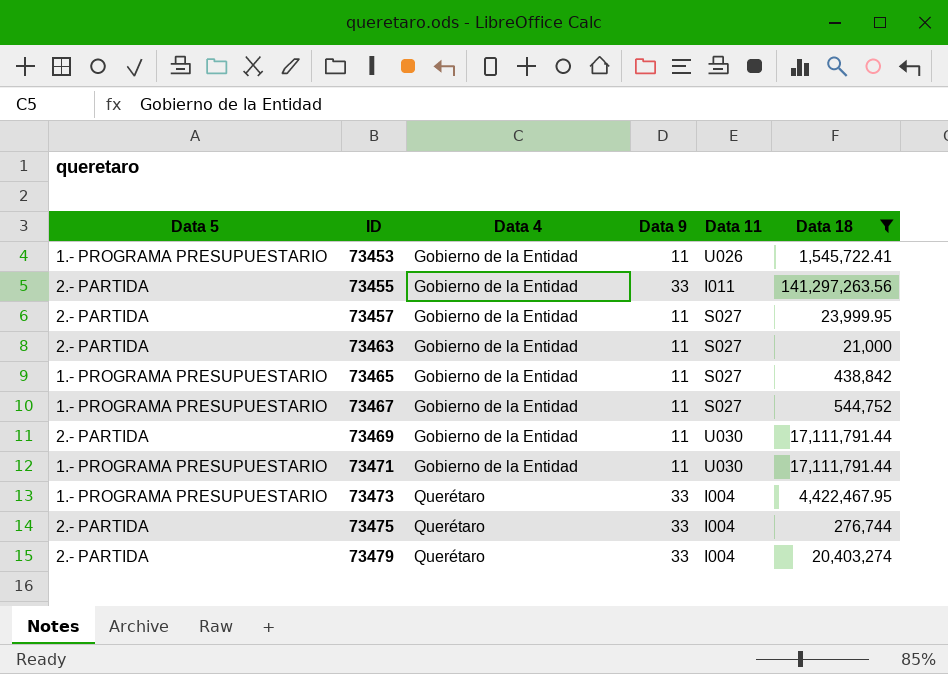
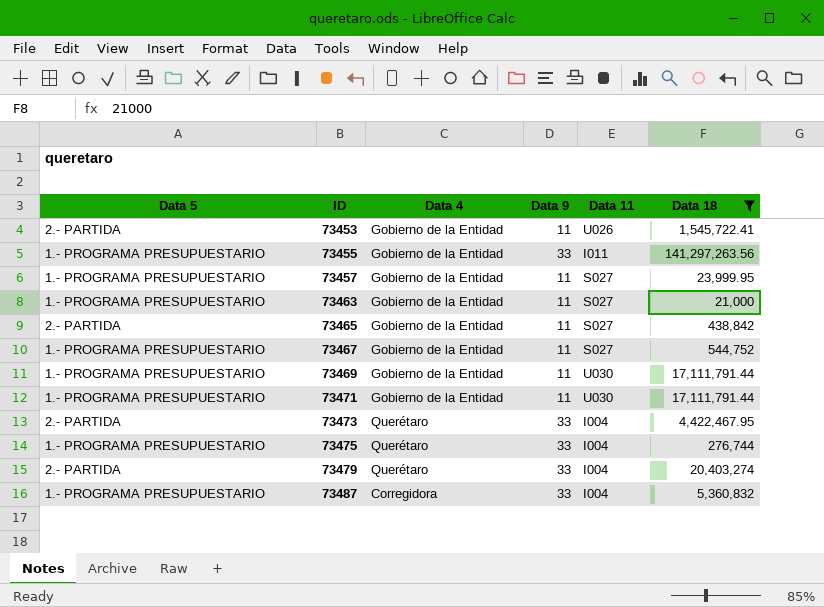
73453 | Data 5: 1.- PROGRAMA PRESUPUESTARIO -> 2.- PARTIDA
73455 | Data 5: 2.- PARTIDA -> 1.- PROGRAMA PRESUPUESTARIO
73457 | Data 5: 2.- PARTIDA -> 1.- PROGRAMA PRESUPUESTARIO
73463 | Data 5: 2.- PARTIDA -> 1.- PROGRAMA PRESUPUESTARIO
73465 | Data 5: 1.- PROGRAMA PRESUPUESTARIO -> 2.- PARTIDA
73469 | Data 5: 2.- PARTIDA -> 1.- PROGRAMA PRESUPUESTARIO
73473 | Data 5: 1.- PROGRAMA PRESUPUESTARIO -> 2.- PARTIDA
73475 | Data 5: 2.- PARTIDA -> 1.- PROGRAMA PRESUPUESTARIO
row 73487: none -> 1.- PROGRAMA PRESUPUESTARIO | Corregidora | 33 | I004 | 5,360,832

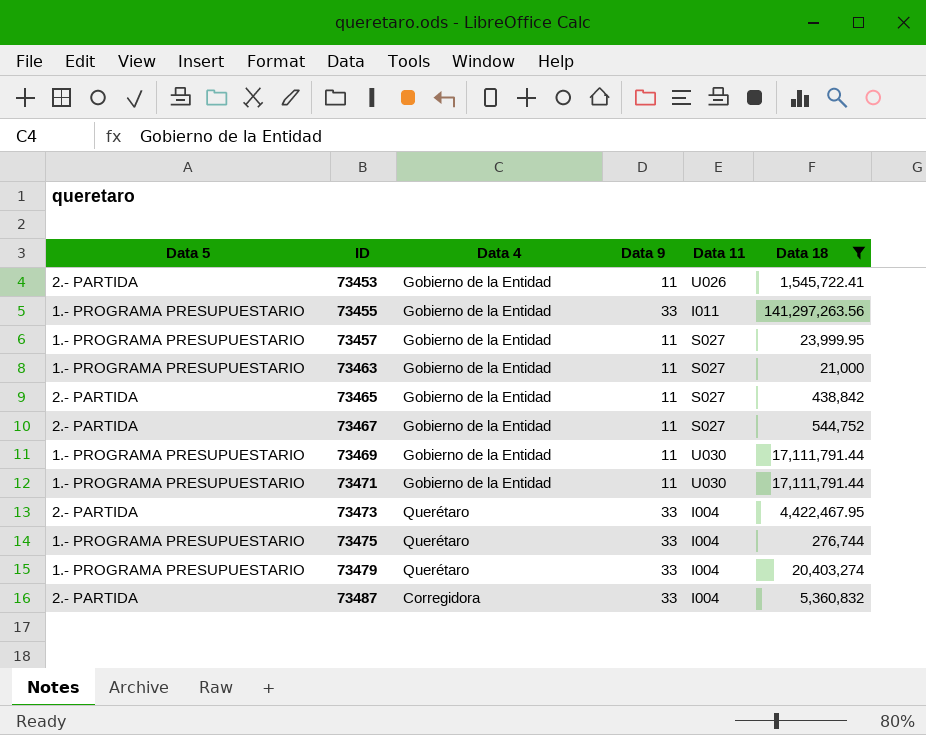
73467 | Data 5: 1.- PROGRAMA PRESUPUESTARIO -> 2.- PARTIDA
73479 | Data 5: 2.- PARTIDA -> 1.- PROGRAMA PRESUPUESTARIO
73487 | Data 5: 1.- PROGRAMA PRESUPUESTARIO -> 2.- PARTIDA

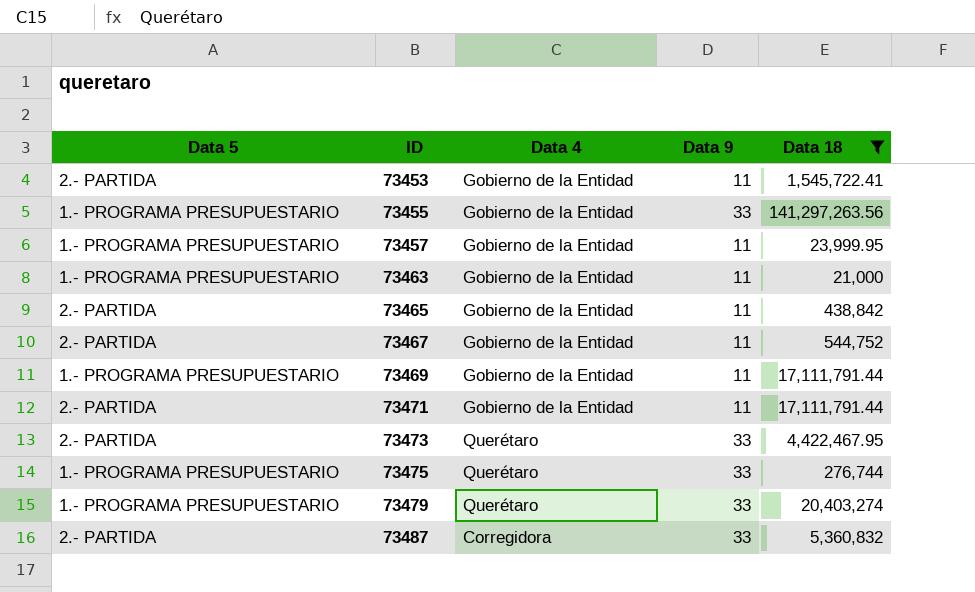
column Data 11 | position: 5 -> none
73471 | Data 5: 1.- PROGRAMA PRESUPUESTARIO -> 2.- PARTIDA

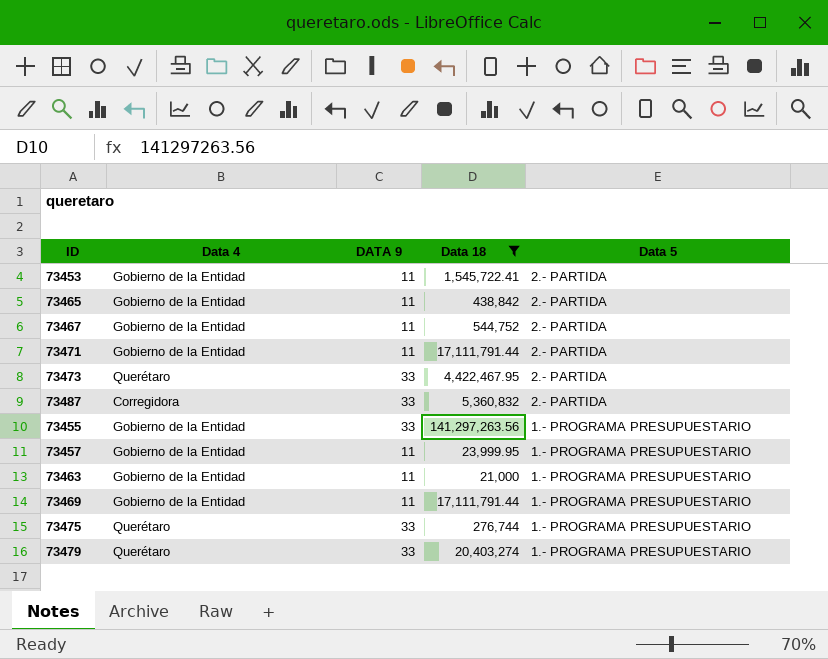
row order: ID ascending -> Data 5 descending
column name: Data 9 -> DATA 9
column Data 5 | position: 1 -> 5

